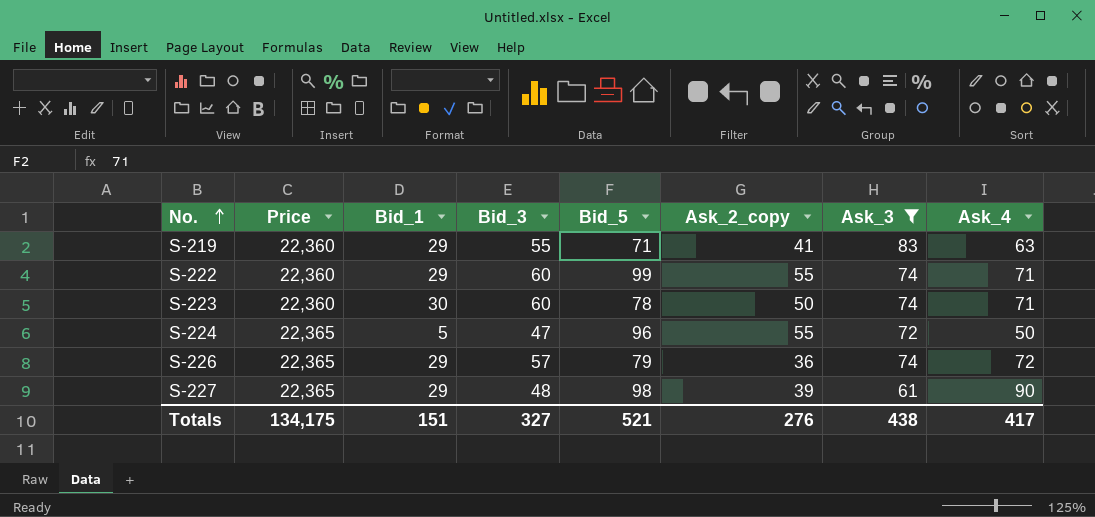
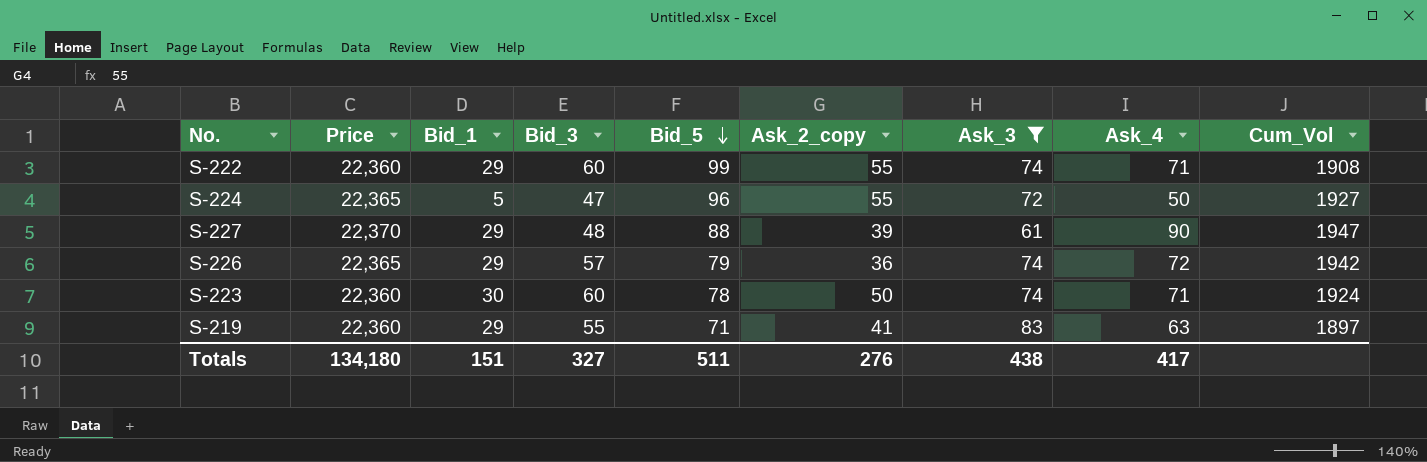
row order: No. ascending -> Bid_5 descending
column Cum_Vol | position: none -> 9
S-227 | Price: 22,365 -> 22,370
S-227 | Bid_5: 98 -> 88
Totals | Price: 134,175 -> 134,180
Totals | Bid_5: 521 -> 511

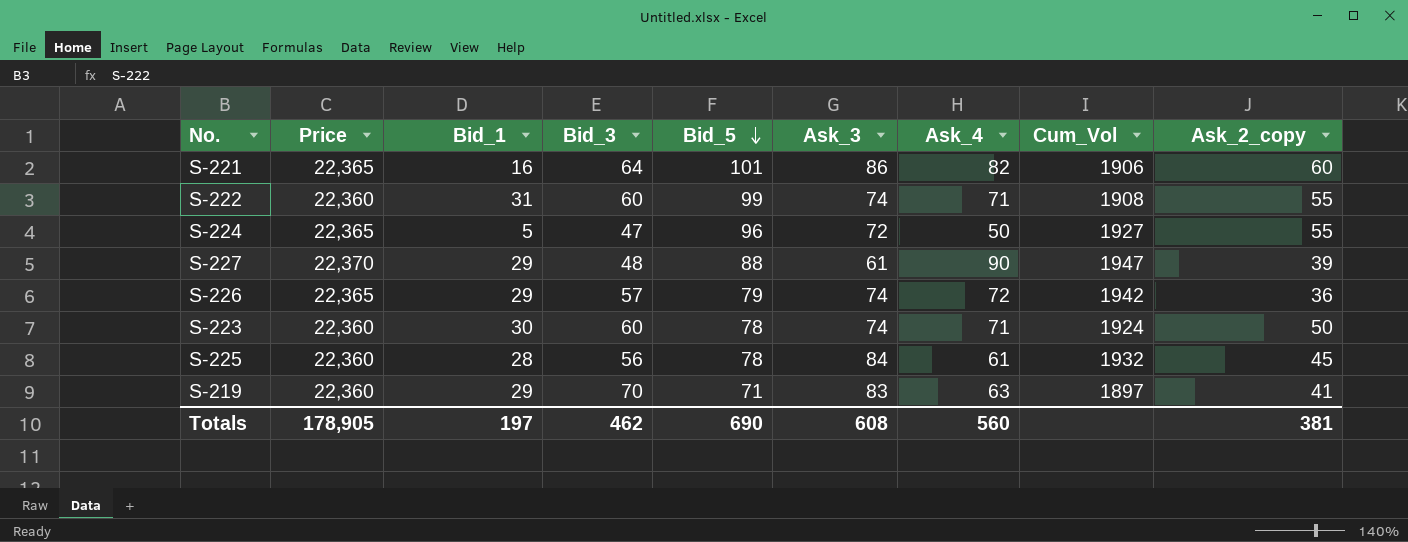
filter: Ask_3 <= 83 -> none
column Ask_2_copy | position: 6 -> 9
S-222 | Bid_1: 29 -> 31
S-219 | Bid_3: 55 -> 70
Totals | Price: 134,180 -> 178,905
Totals | Bid_1: 151 -> 197
Totals | Bid_3: 327 -> 462
Totals | Bid_5: 511 -> 690
Totals | Ask_3: 438 -> 608
Totals | Ask_4: 417 -> 560
Totals | Ask_2_copy: 276 -> 381

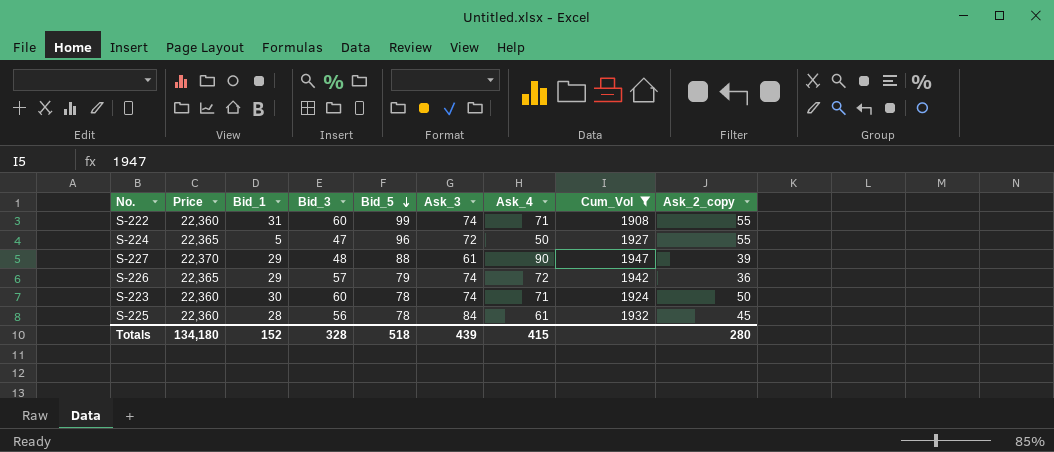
filter: none -> Cum_Vol >= 1908
Totals | Price: 178,905 -> 134,180
Totals | Bid_1: 197 -> 152
Totals | Bid_3: 462 -> 328
Totals | Bid_5: 690 -> 518
Totals | Ask_3: 608 -> 439
Totals | Ask_4: 560 -> 415
Totals | Ask_2_copy: 381 -> 280

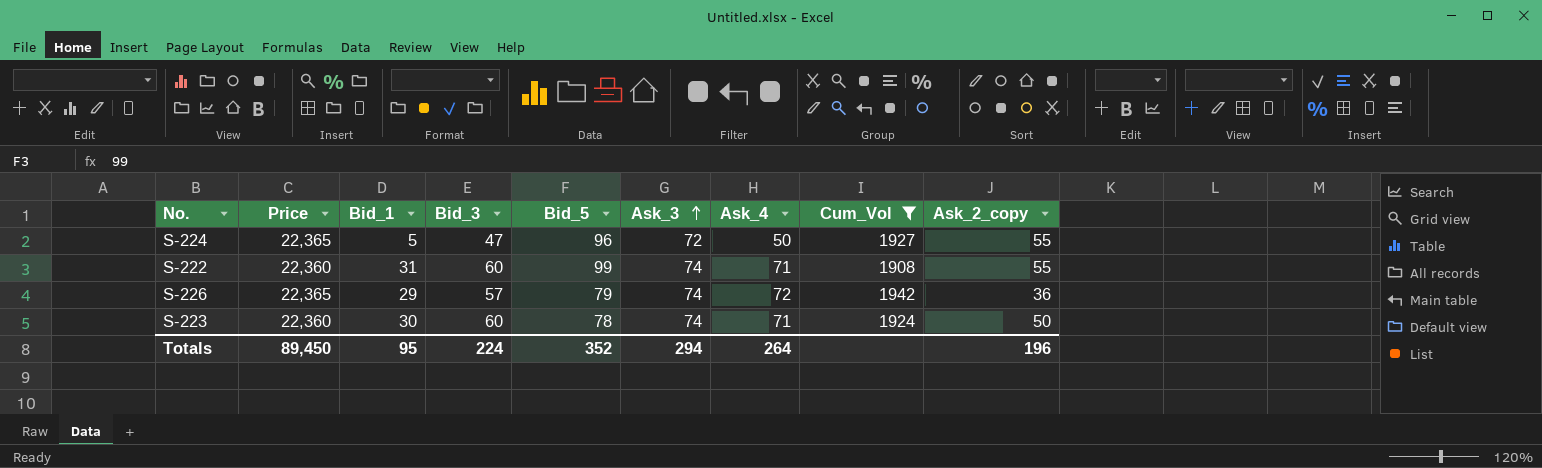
row order: Bid_5 descending -> Ask_3 ascending
row S-227: 22,370 | 29 | 48 | 88 | 61 | 90 | 1947 | 39 -> none
row S-225: 22,360 | 28 | 56 | 78 | 84 | 61 | 1932 | 45 -> none
Totals | Price: 134,180 -> 89,450
Totals | Bid_1: 152 -> 95
Totals | Bid_3: 328 -> 224
Totals | Bid_5: 518 -> 352
Totals | Ask_3: 439 -> 294
Totals | Ask_4: 415 -> 264
Totals | Ask_2_copy: 280 -> 196

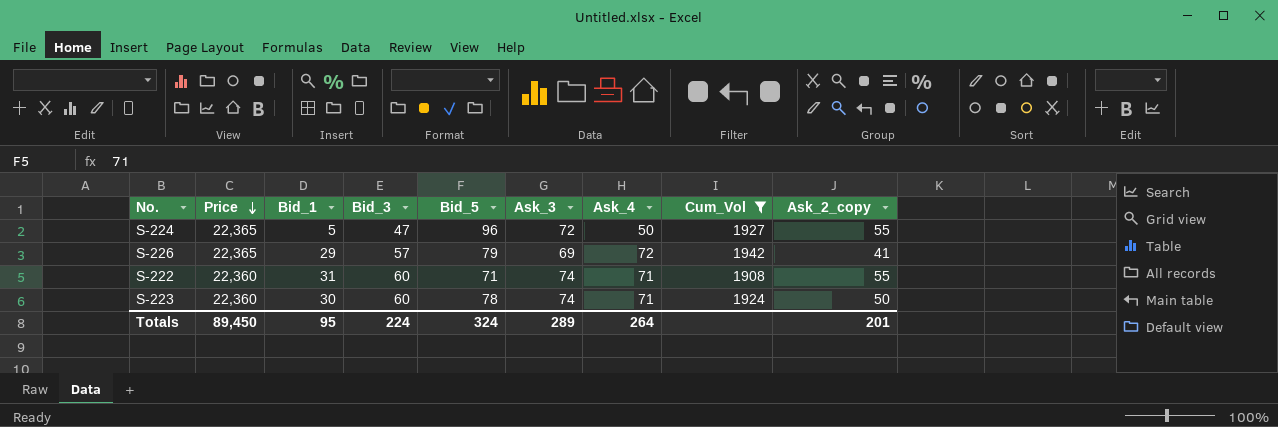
row order: Ask_3 ascending -> Price descending
S-226 | Ask_3: 74 -> 69
S-226 | Ask_2_copy: 36 -> 41
S-222 | Bid_5: 99 -> 71
Totals | Bid_5: 352 -> 324
Totals | Ask_3: 294 -> 289
Totals | Ask_2_copy: 196 -> 201

